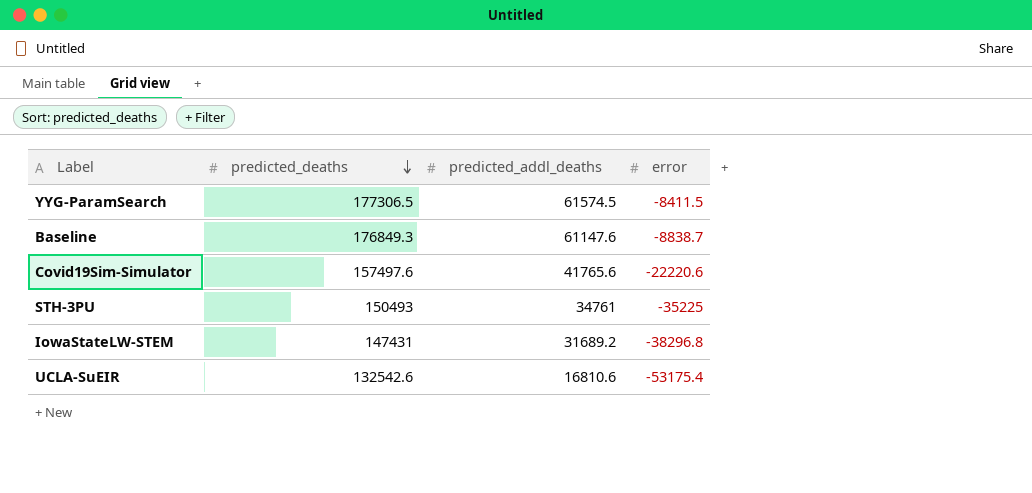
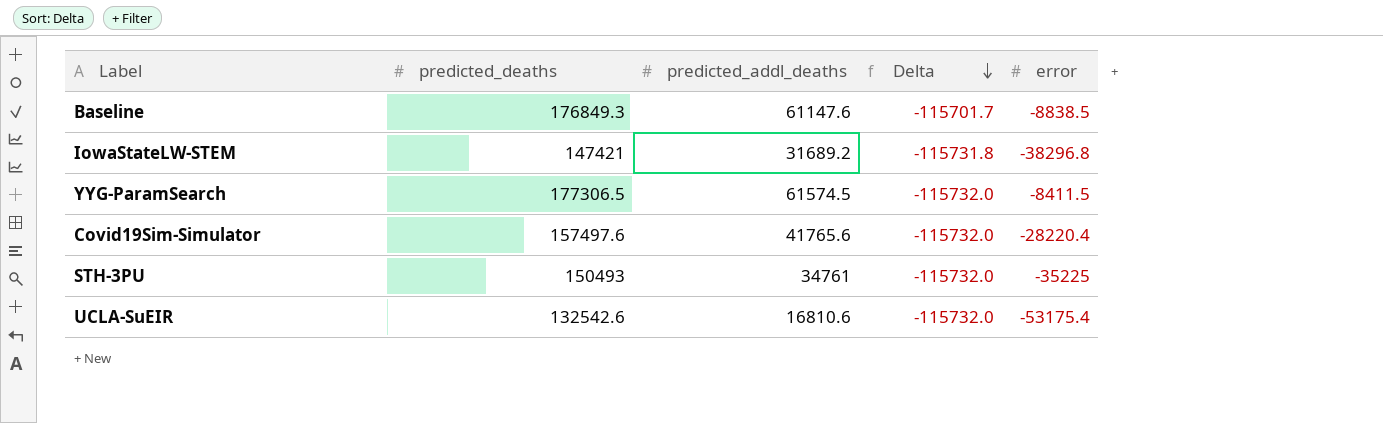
row order: predicted_deaths descending -> Delta descending
column Delta | formula: none -> [predicted_addl_deaths] - [predicted_deaths]
Baseline | error: -8838.7 -> -8838.5
IowaStateLW-STEM | predicted_deaths: 147431 -> 147421
Covid19Sim-Simulator | error: -22220.6 -> -28220.4

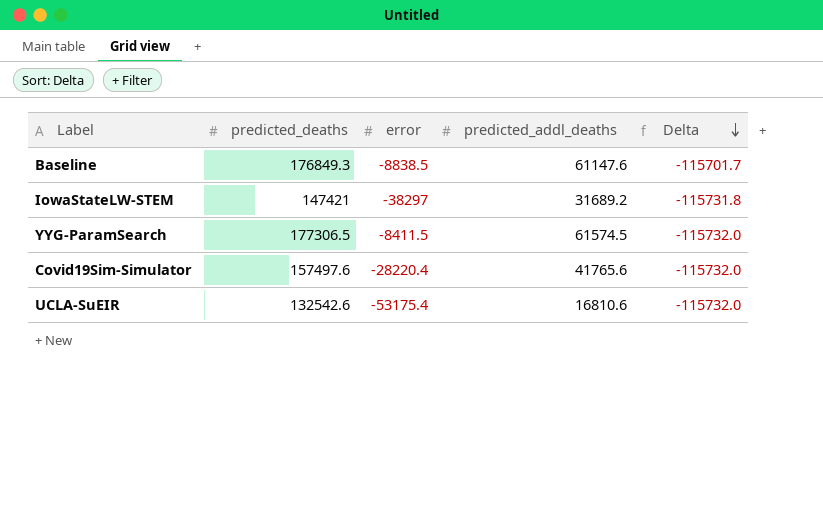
column error | position: 5 -> 3
row STH-3PU: 150493 | 34761 | -115732.0 | -35225 -> none
IowaStateLW-STEM | error: -38296.8 -> -38297

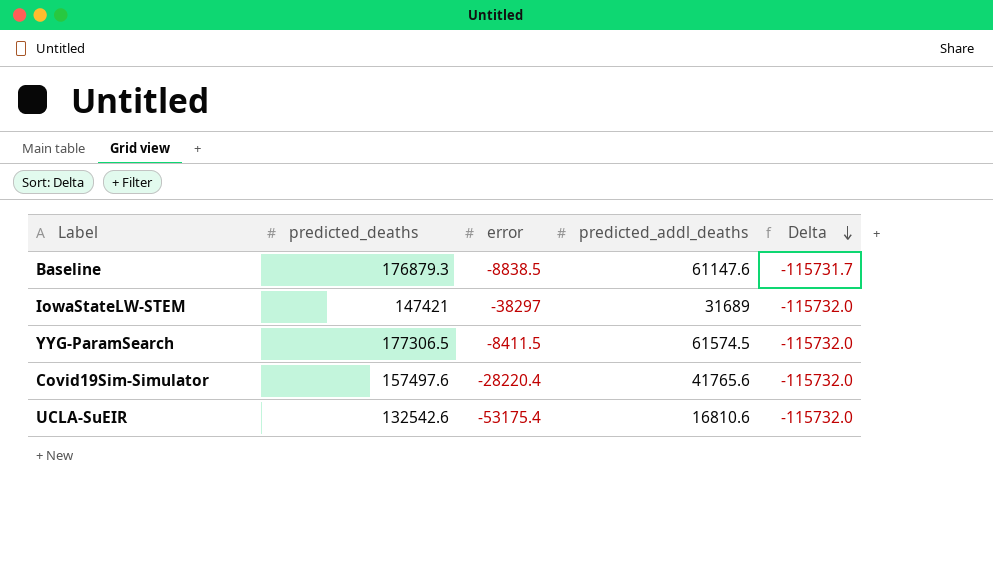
Baseline | predicted_deaths: 176849.3 -> 176879.3
Baseline | Delta: -115701.7 -> -115731.7
IowaStateLW-STEM | predicted_addl_deaths: 31689.2 -> 31689
IowaStateLW-STEM | Delta: -115731.8 -> -115732.0

